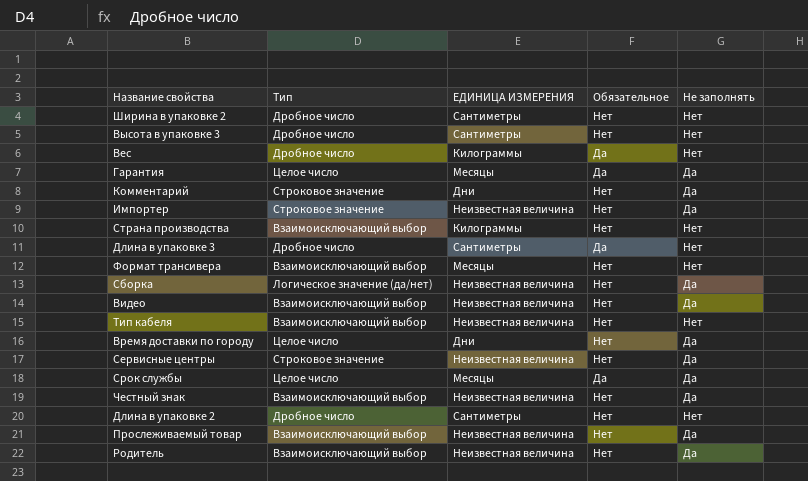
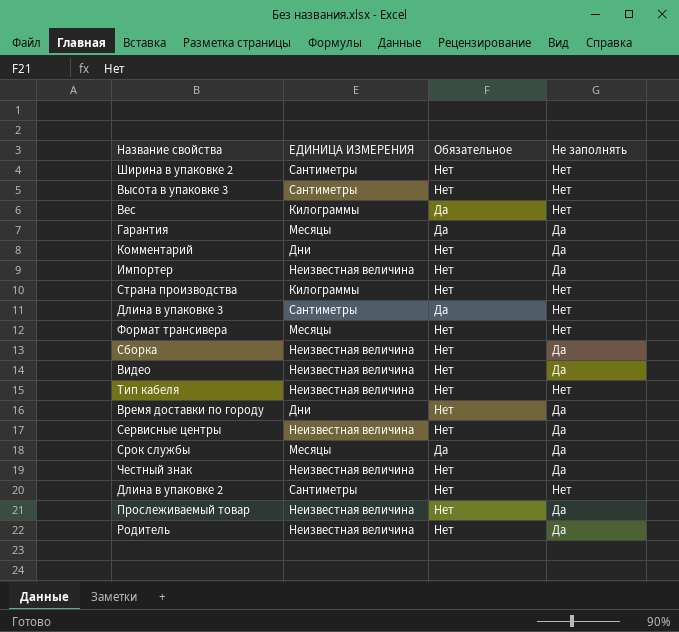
column Тип | position: 2 -> none

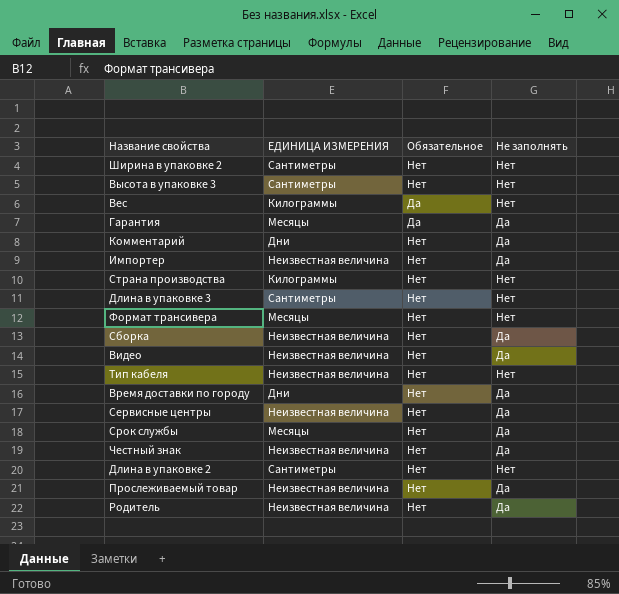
Длина в упаковке 3 | Обязательное: Да -> Нет
Срок службы | Обязательное: Да -> Нет

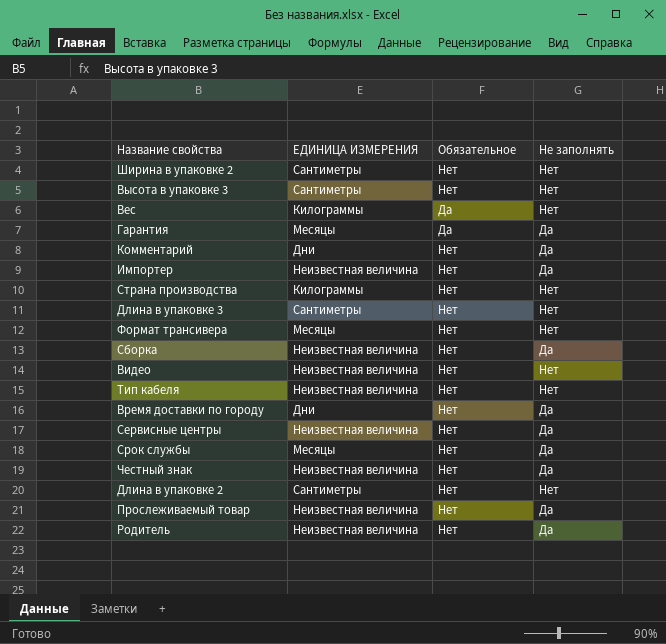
Видео | Не заполнять: Да -> Нет

